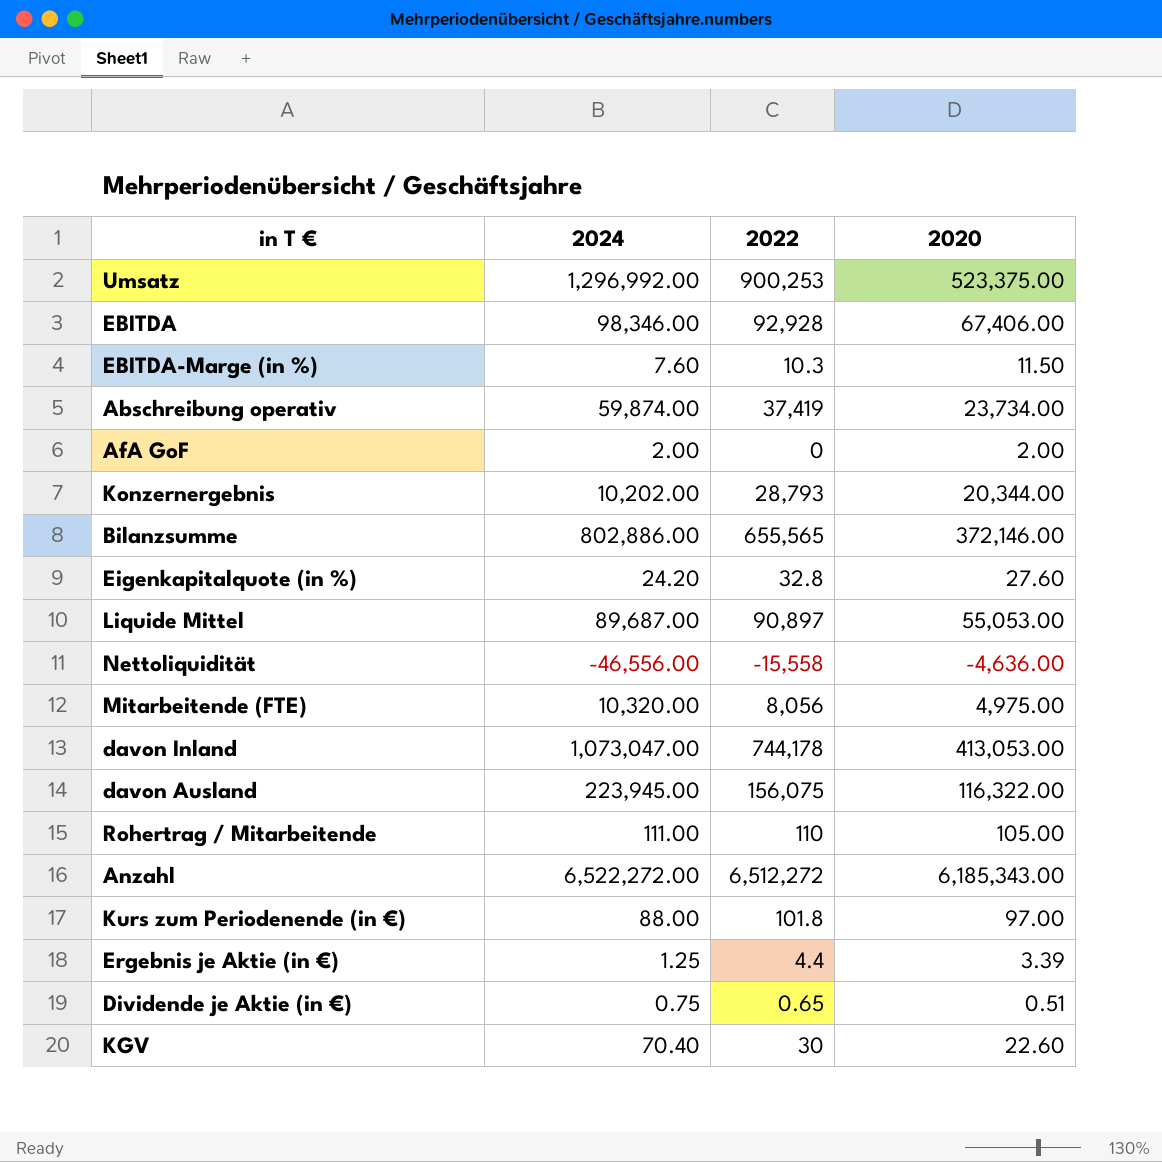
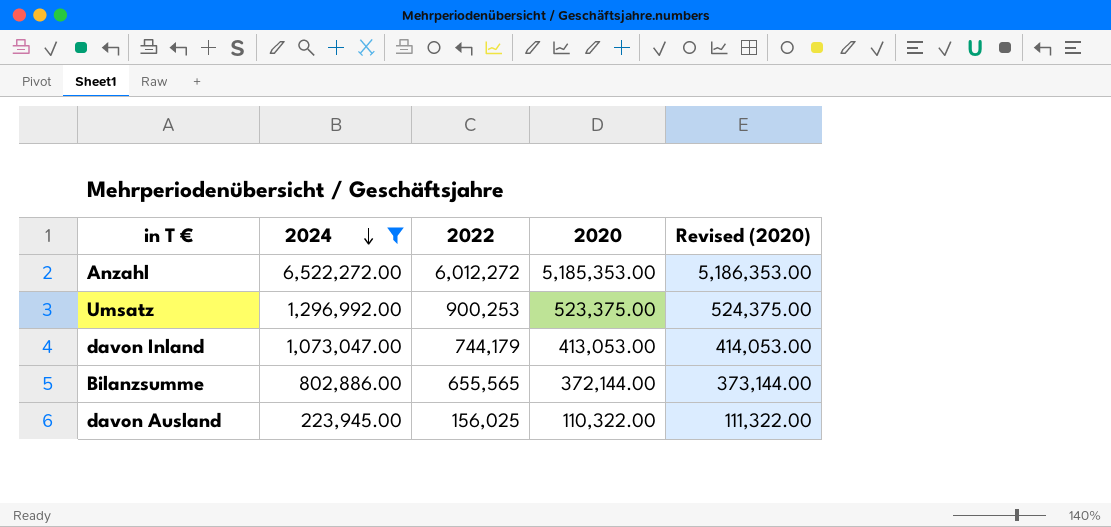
filter: none -> 2024 >= 223,945.00
row order: none -> 2024 descending
column Revised (2020) | formula: none -> [2020] + 1000
Anzahl | 2022: 6,512,272 -> 6,012,272
Anzahl | 2020: 6,185,343.00 -> 5,185,353.00
davon Inland | 2022: 744,178 -> 744,179
Bilanzsumme | 2020: 372,146.00 -> 372,144.00
davon Ausland | 2022: 156,075 -> 156,025
davon Ausland | 2020: 116,322.00 -> 110,322.00

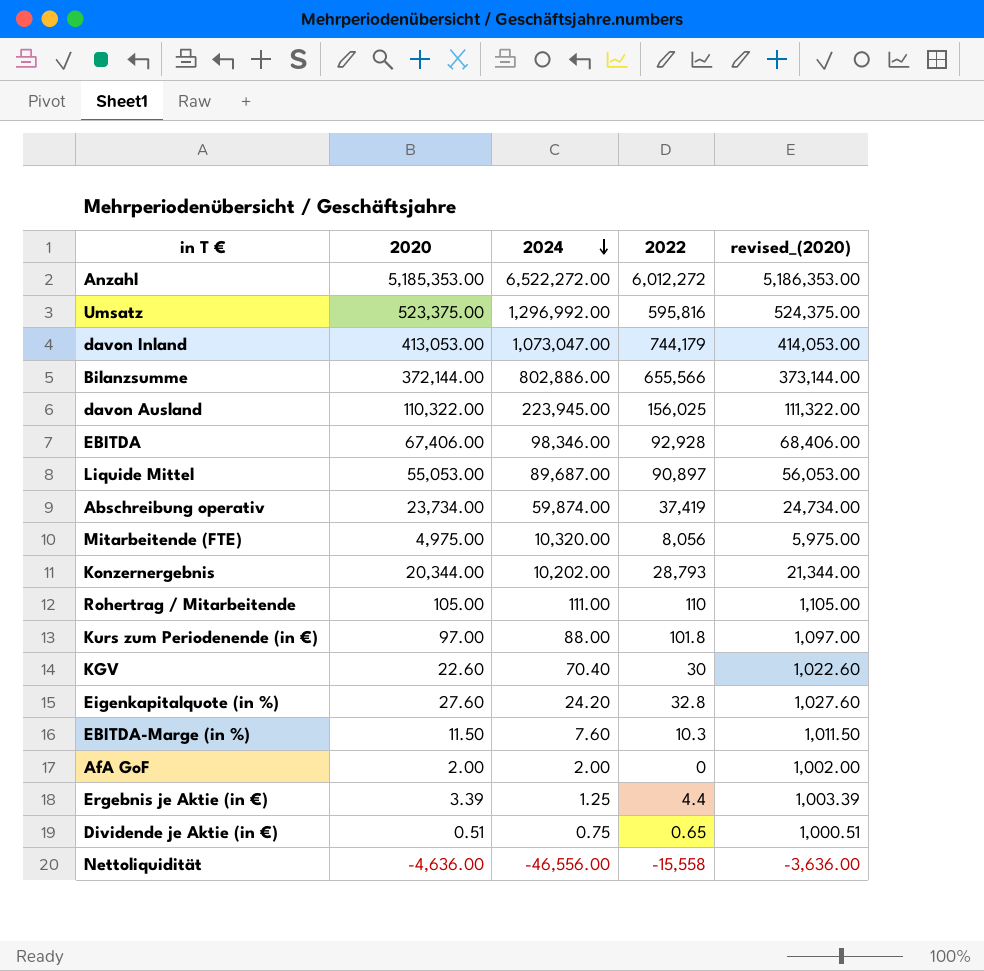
filter: 2024 >= 223,945.00 -> none
column 2020 | position: 4 -> 2
column name: Revised (2020) -> revised_(2020)
Umsatz | 2022: 900,253 -> 595,816
Bilanzsumme | 2022: 655,565 -> 655,566

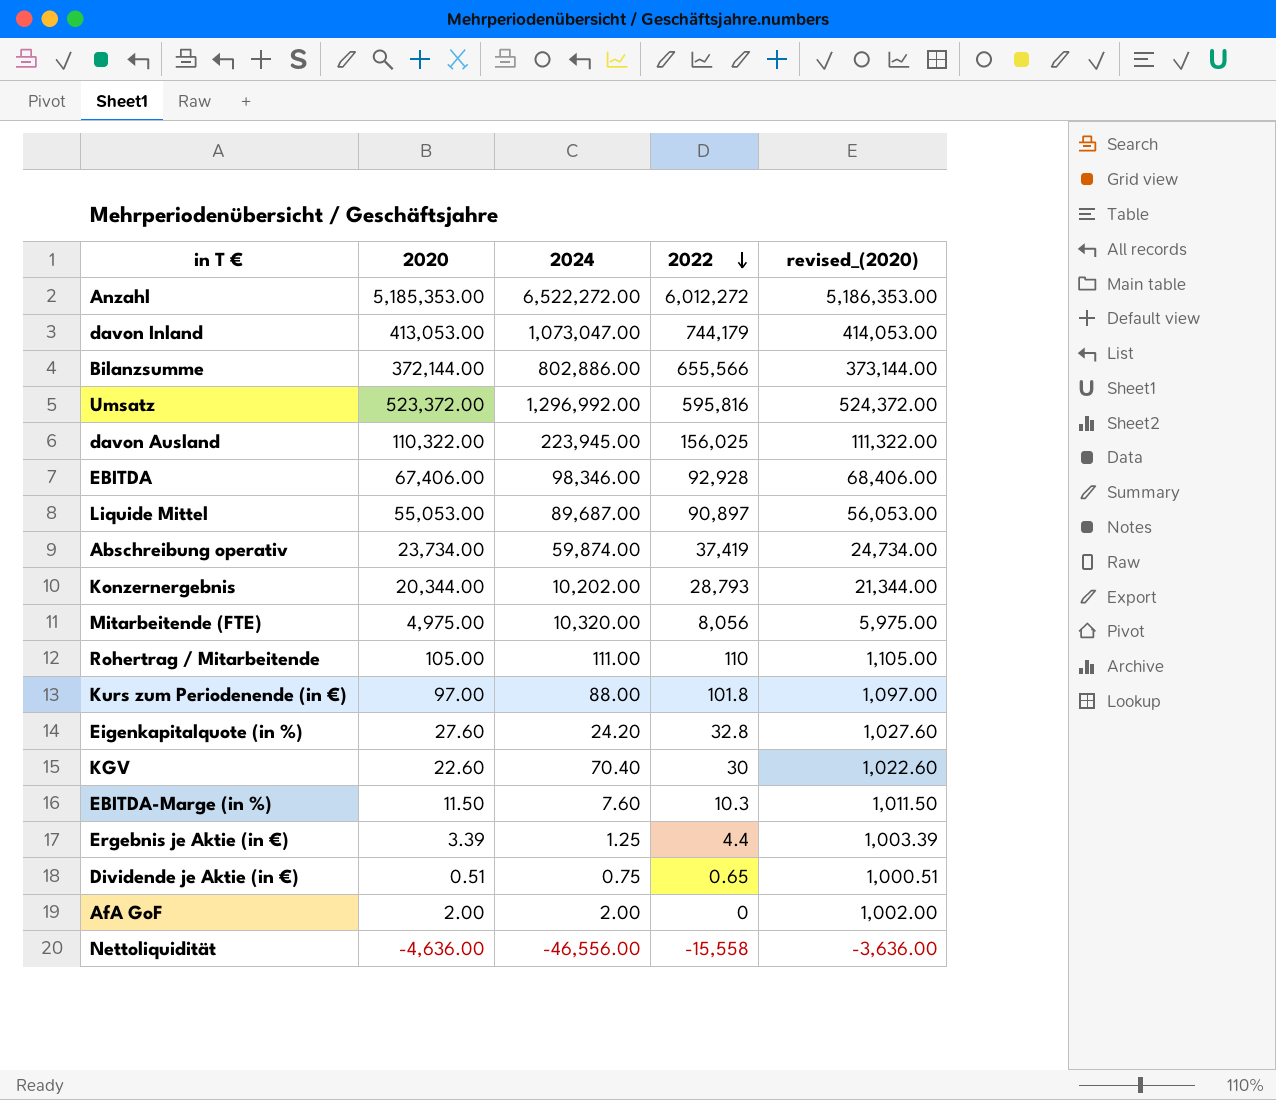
row order: 2024 descending -> 2022 descending
Umsatz | 2020: 523,375.00 -> 523,372.00
Umsatz | revised_(2020): 524,375.00 -> 524,372.00

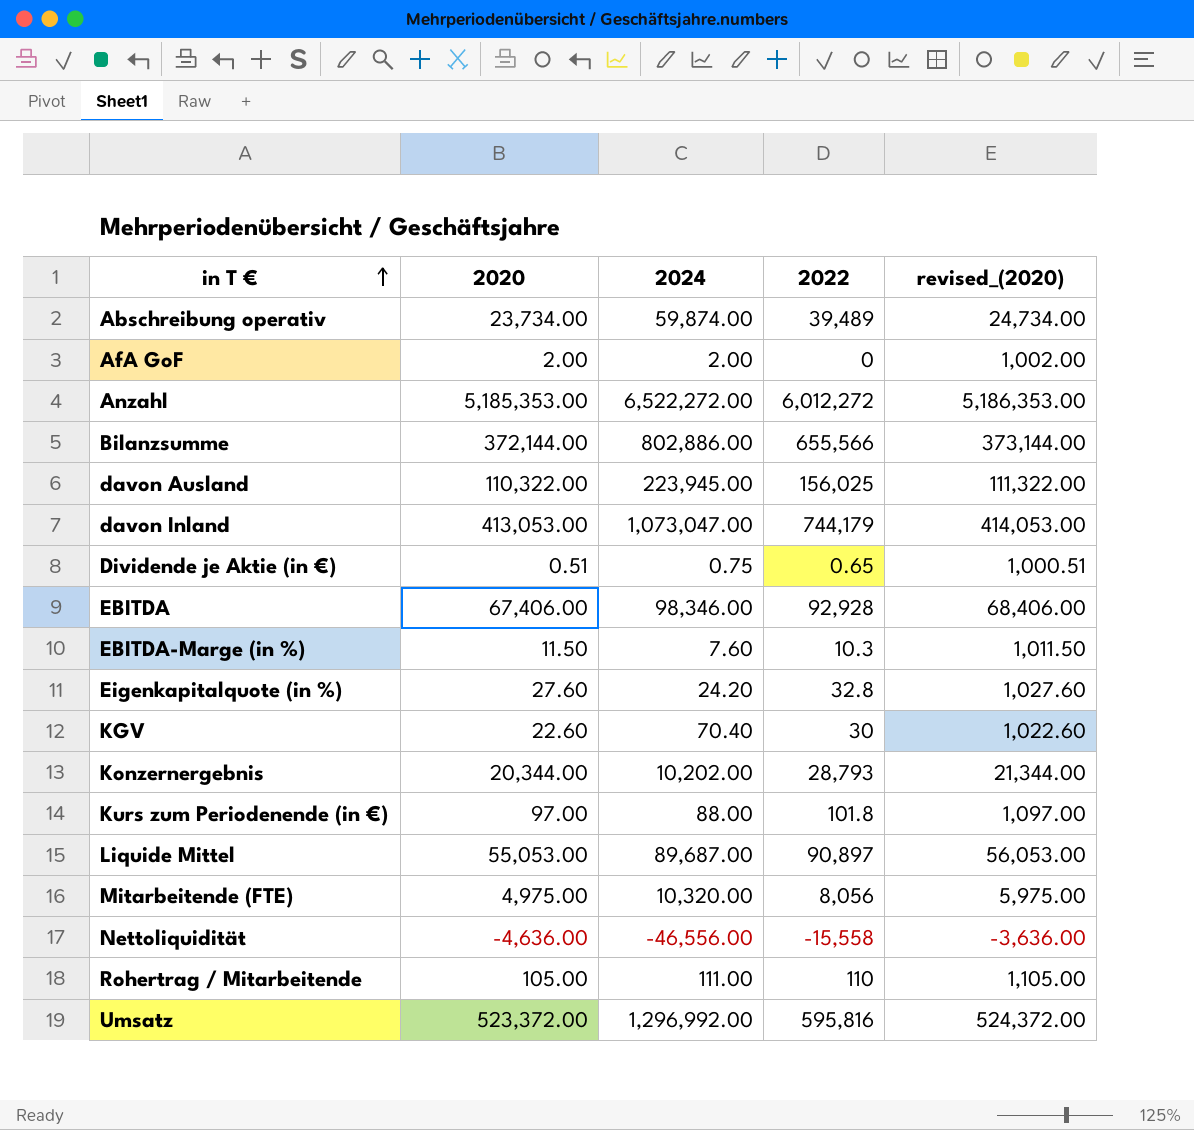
row order: 2022 descending -> in T € ascending
row Ergebnis je Aktie (in €): 3.39 | 1.25 | 4.4 | 1,003.39 -> none
Abschreibung operativ | 2022: 37,419 -> 39,489

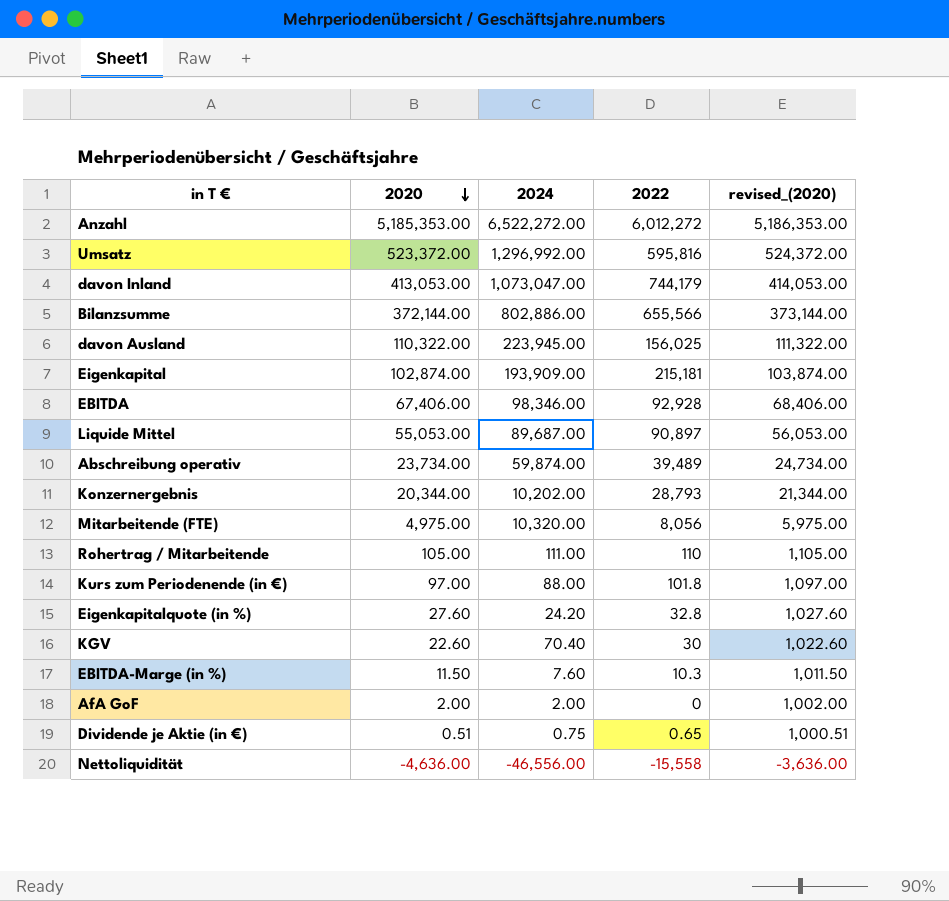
row order: in T € ascending -> 2020 descending
row Eigenkapital: none -> 102,874.00 | 193,909.00 | 215,181 | 103,874.00

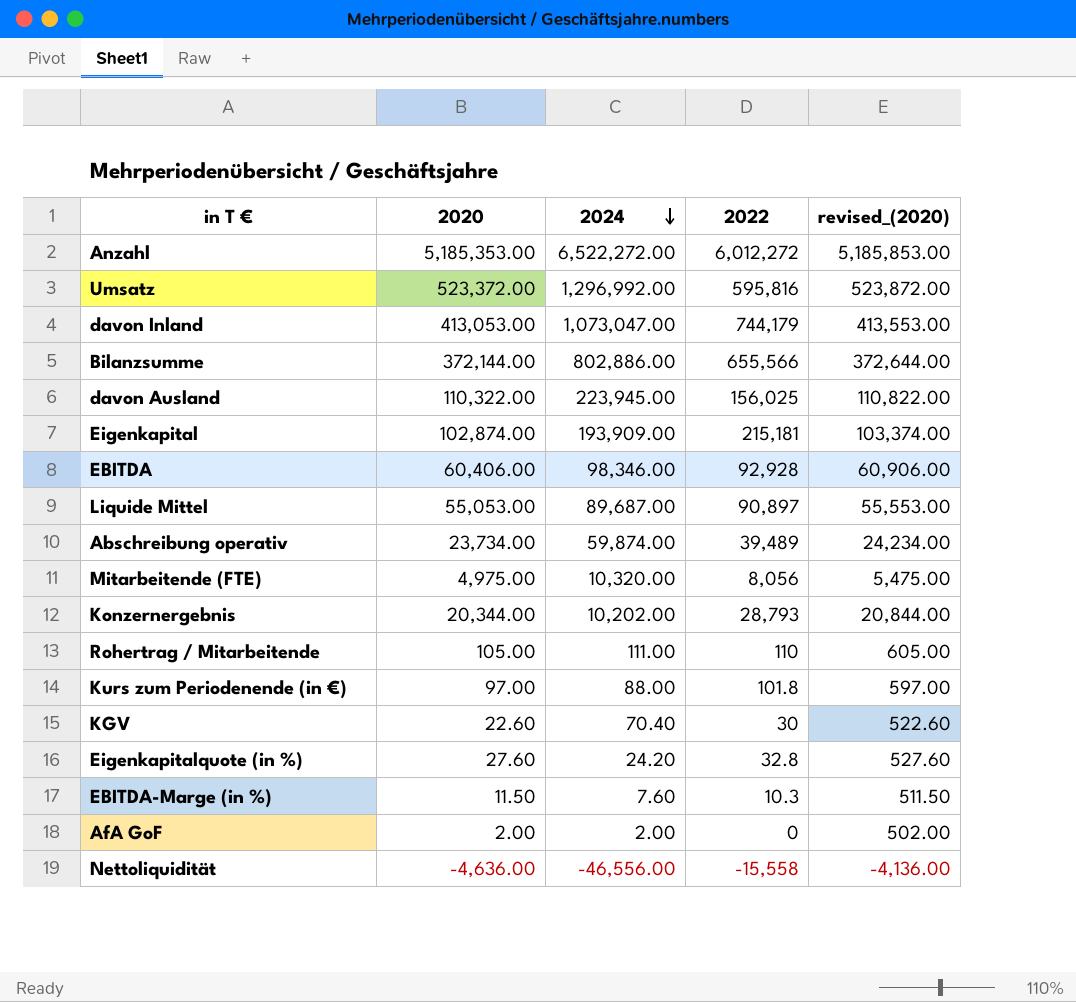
row order: 2020 descending -> 2024 descending
column revised_(2020) | formula: [2020] + 1000 -> [2020] + 500
row Dividende je Aktie (in €): 0.51 | 0.75 | 0.65 | 1,000.51 -> none
EBITDA | 2020: 67,406.00 -> 60,406.00

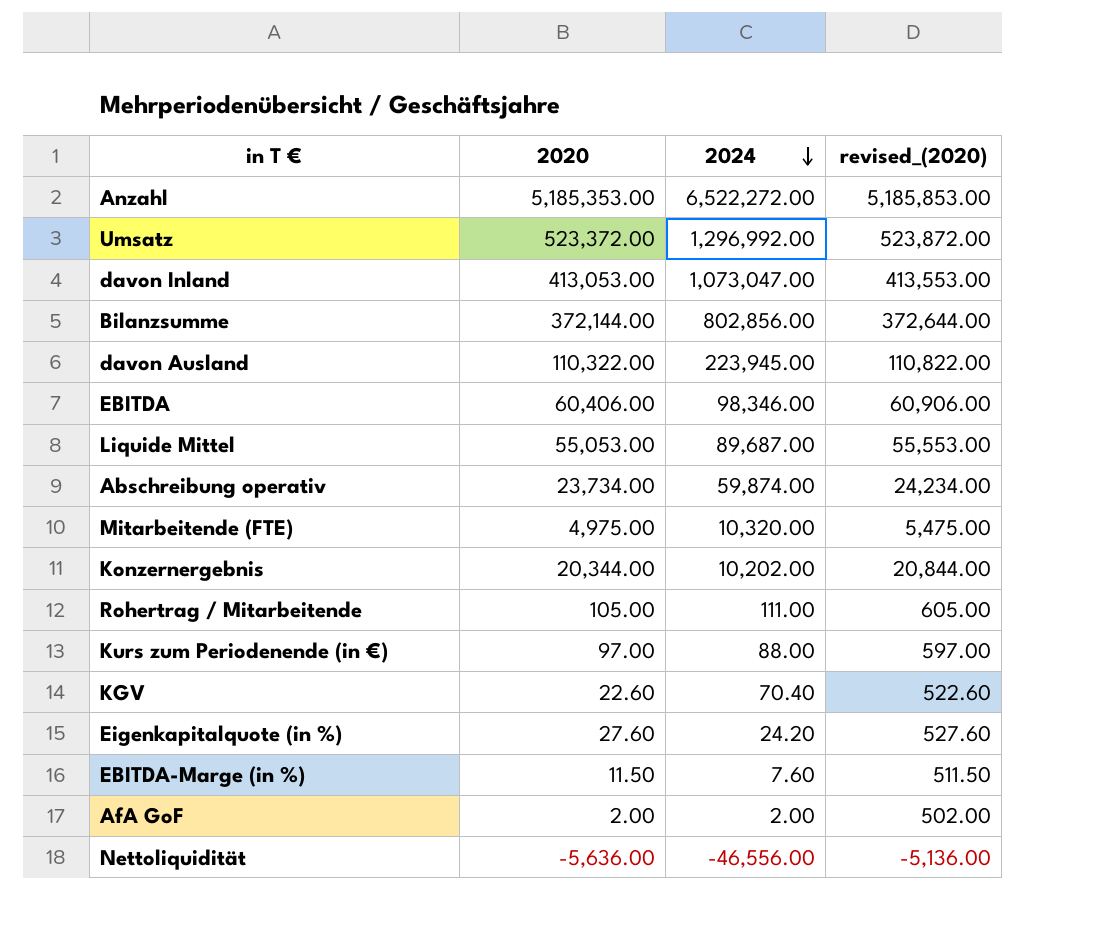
column 2022 | position: 4 -> none
row Eigenkapital: 102,874.00 | 193,909.00 | 215,181 | 103,374.00 -> none
Bilanzsumme | 2024: 802,886.00 -> 802,856.00
Nettoliquidität | 2020: -4,636.00 -> -5,636.00
Nettoliquidität | revised_(2020): -4,136.00 -> -5,136.00

